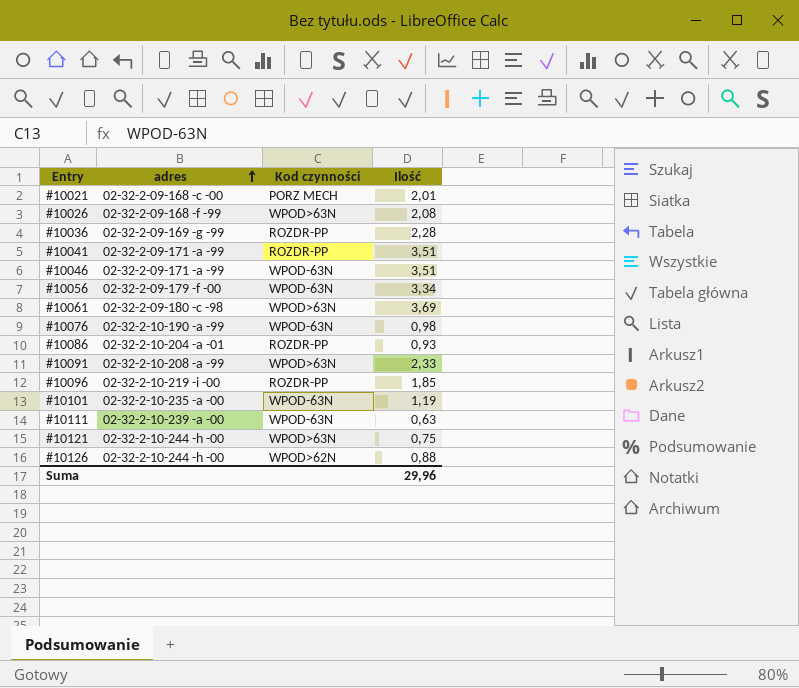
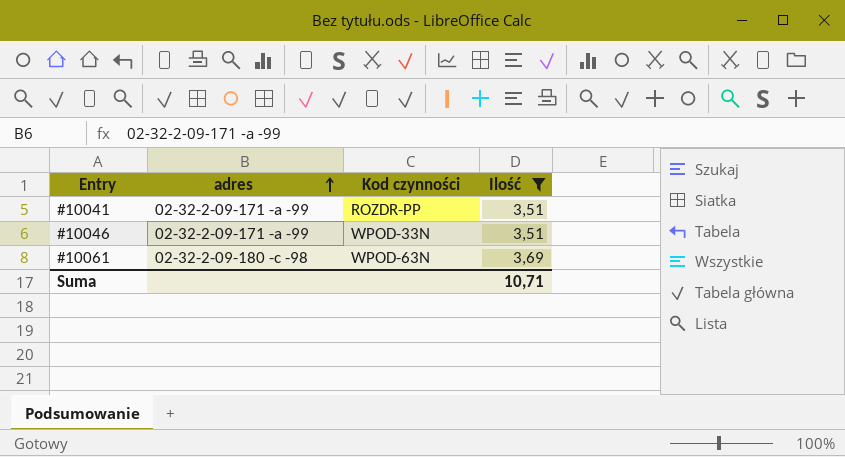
filter: none -> Ilość >= 3,51
#10046 | Kod czynności: WPOD-63N -> WPOD-33N
#10061 | Kod czynności: WPOD>63N -> WPOD-63N
Suma | Ilość: 29,96 -> 10,71

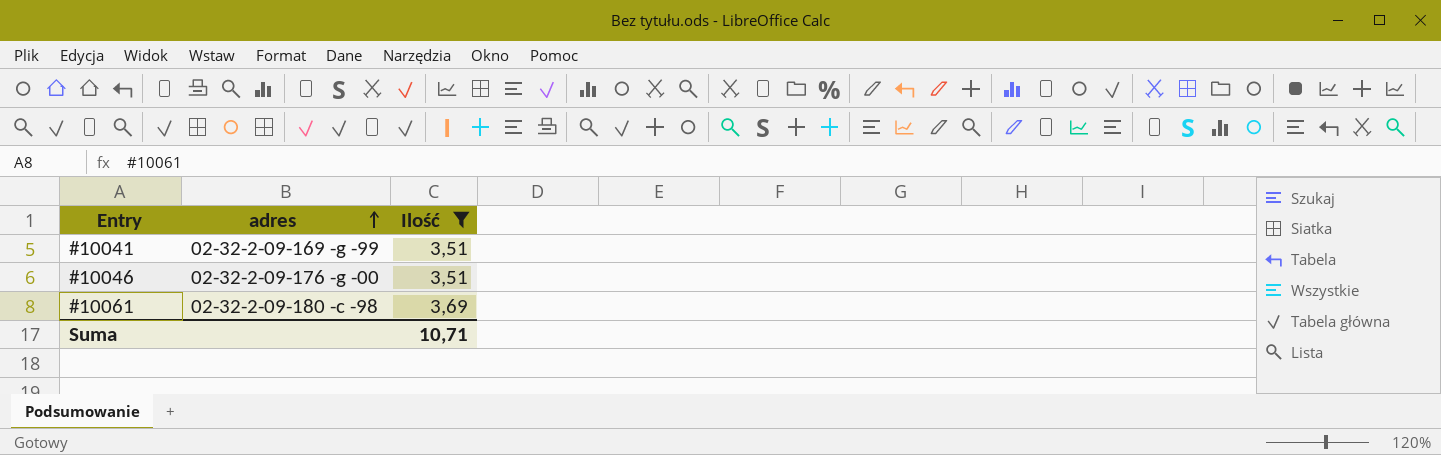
column Kod czynności | position: 3 -> none
#10041 | adres: 02-32-2-09-171 -a -99 -> 02-32-2-09-169 -g -99
#10046 | adres: 02-32-2-09-171 -a -99 -> 02-32-2-09-176 -g -00

